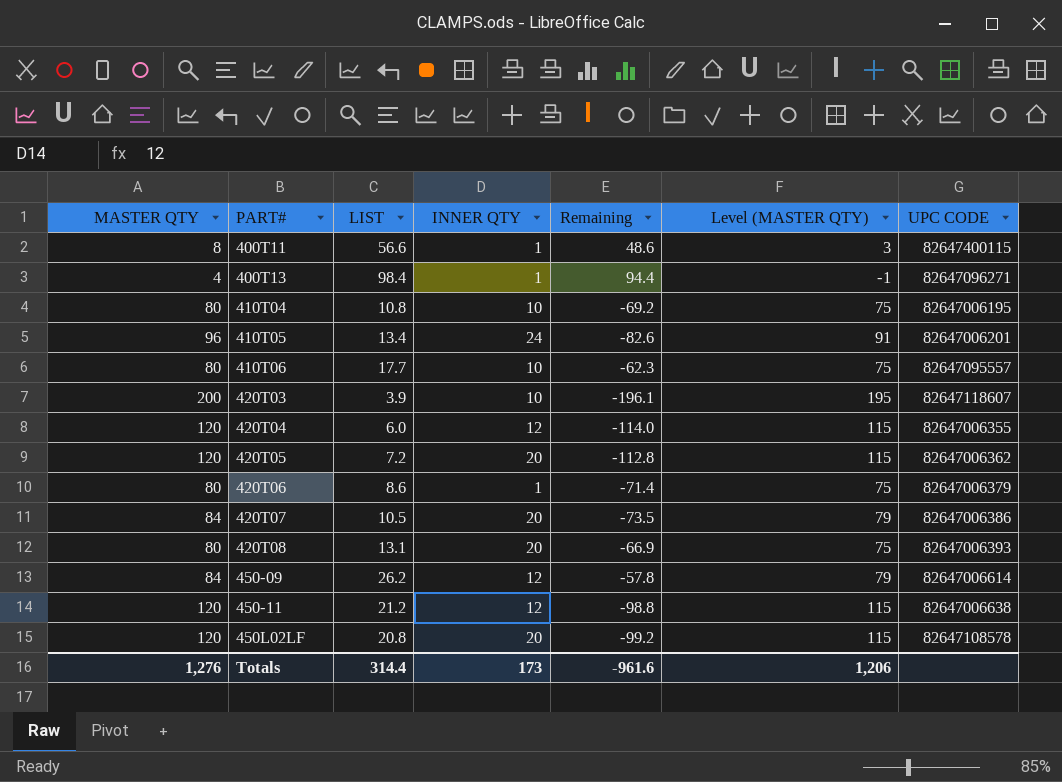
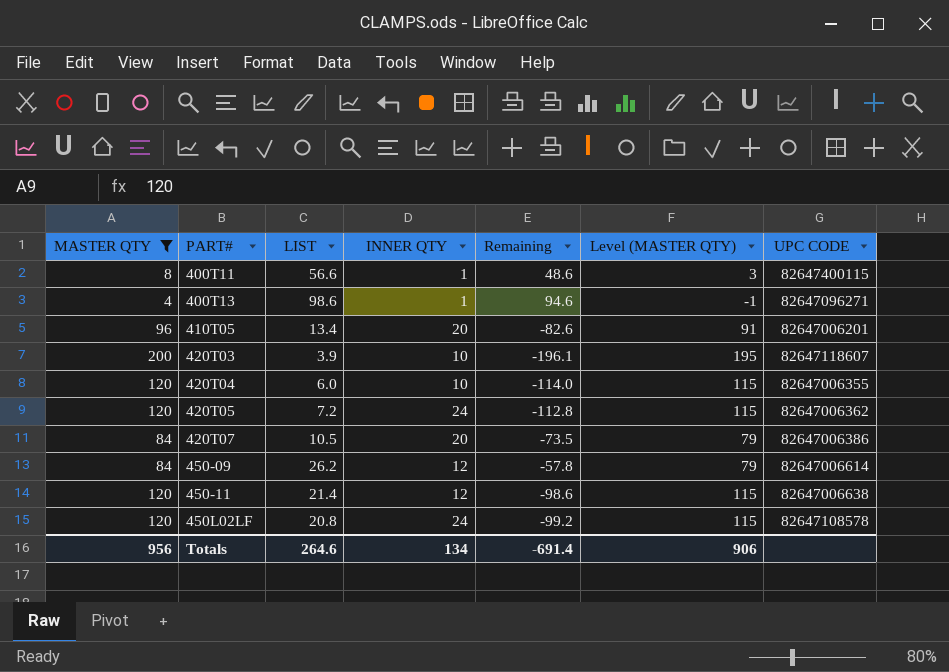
filter: none -> MASTER QTY != 80
400T13 | LIST: 98.4 -> 98.6
400T13 | Remaining: 94.4 -> 94.6
410T05 | INNER QTY: 24 -> 20
420T04 | INNER QTY: 12 -> 10
420T05 | INNER QTY: 20 -> 24
450-11 | LIST: 21.2 -> 21.4
450-11 | Remaining: -98.8 -> -98.6
450L02LF | INNER QTY: 20 -> 24
Totals | MASTER QTY: 1,276 -> 956
Totals | LIST: 314.4 -> 264.6
Totals | INNER QTY: 173 -> 134
Totals | Remaining: -961.6 -> -691.4
Totals | Level (MASTER QTY): 1,206 -> 906

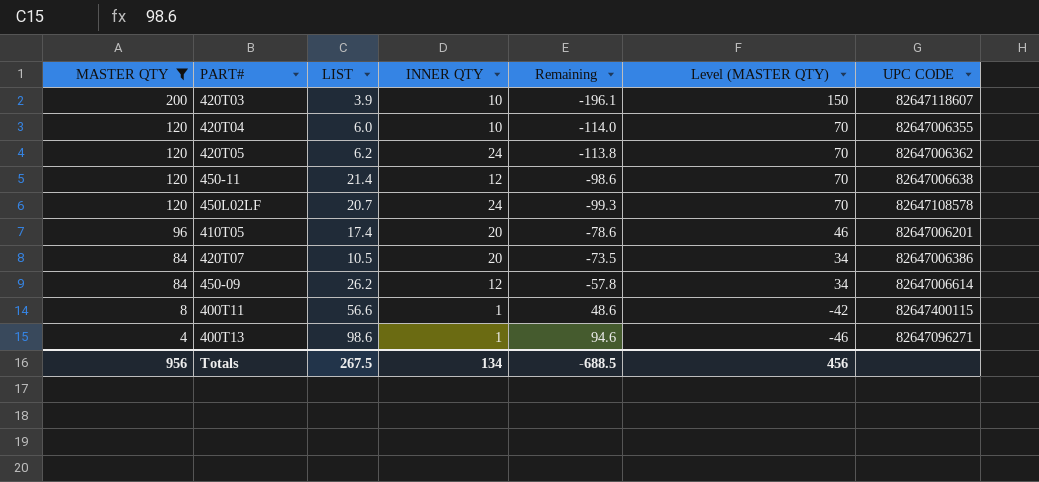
row order: PART# ascending -> MASTER QTY descending
column Level (MASTER QTY) | formula: [MASTER QTY] - 5 -> [MASTER QTY] - 50
420T05 | LIST: 7.2 -> 6.2
420T05 | Remaining: -112.8 -> -113.8
450L02LF | LIST: 20.8 -> 20.7
450L02LF | Remaining: -99.2 -> -99.3
410T05 | LIST: 13.4 -> 17.4
410T05 | Remaining: -82.6 -> -78.6
Totals | LIST: 264.6 -> 267.5
Totals | Remaining: -691.4 -> -688.5
Totals | Level (MASTER QTY): 906 -> 456

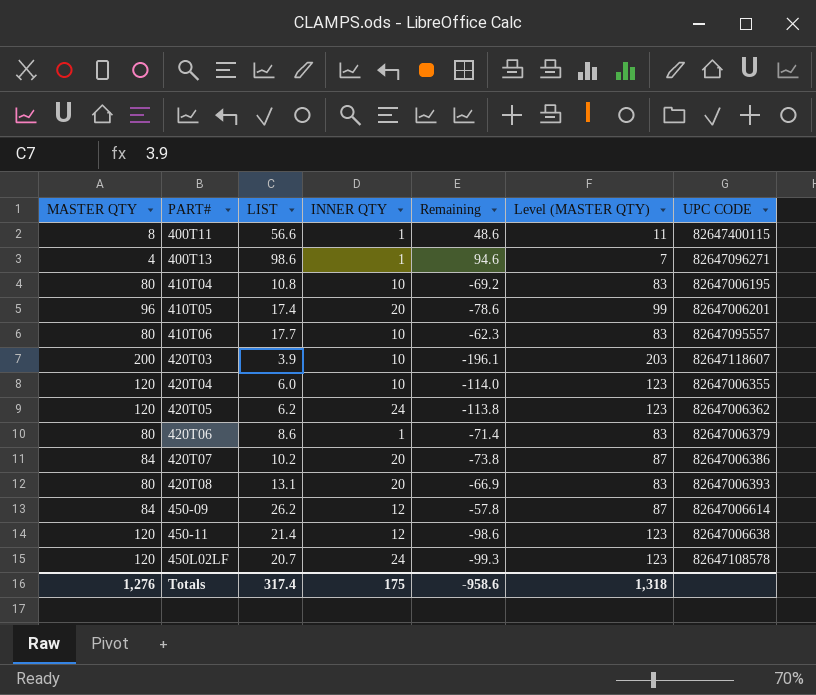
filter: MASTER QTY != 80 -> none
row order: MASTER QTY descending -> PART# ascending
column Level (MASTER QTY) | formula: [MASTER QTY] - 50 -> [MASTER QTY] + 3
420T07 | LIST: 10.5 -> 10.2
420T07 | Remaining: -73.5 -> -73.8
Totals | MASTER QTY: 956 -> 1,276
Totals | LIST: 267.5 -> 317.4
Totals | INNER QTY: 134 -> 175
Totals | Remaining: -688.5 -> -958.6
Totals | Level (MASTER QTY): 456 -> 1,318

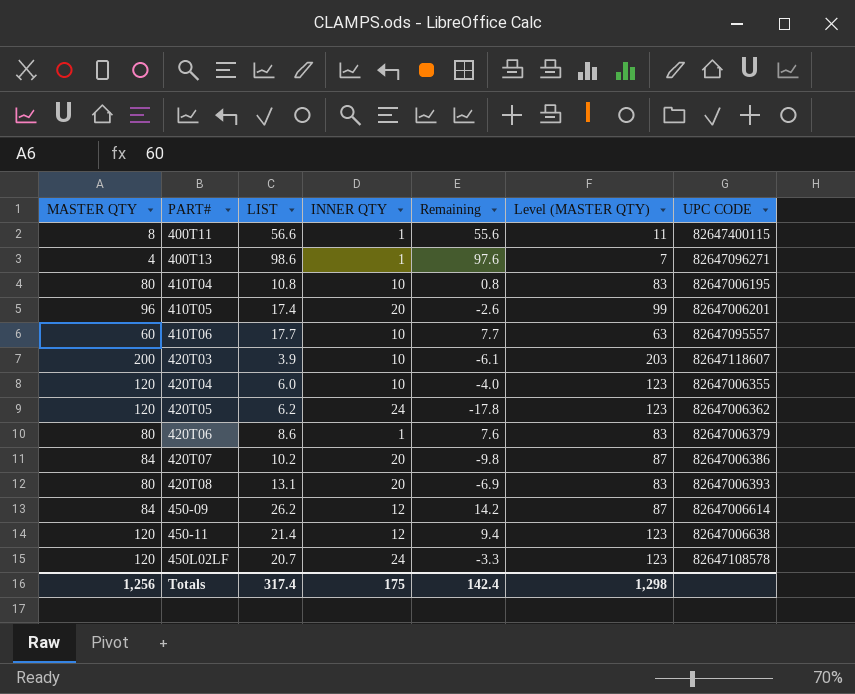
column Remaining | formula: [LIST] - [MASTER QTY] -> [LIST] - [INNER QTY]
410T06 | MASTER QTY: 80 -> 60
410T06 | Level (MASTER QTY): 83 -> 63
Totals | MASTER QTY: 1,276 -> 1,256
Totals | Remaining: -958.6 -> 142.4
Totals | Level (MASTER QTY): 1,318 -> 1,298

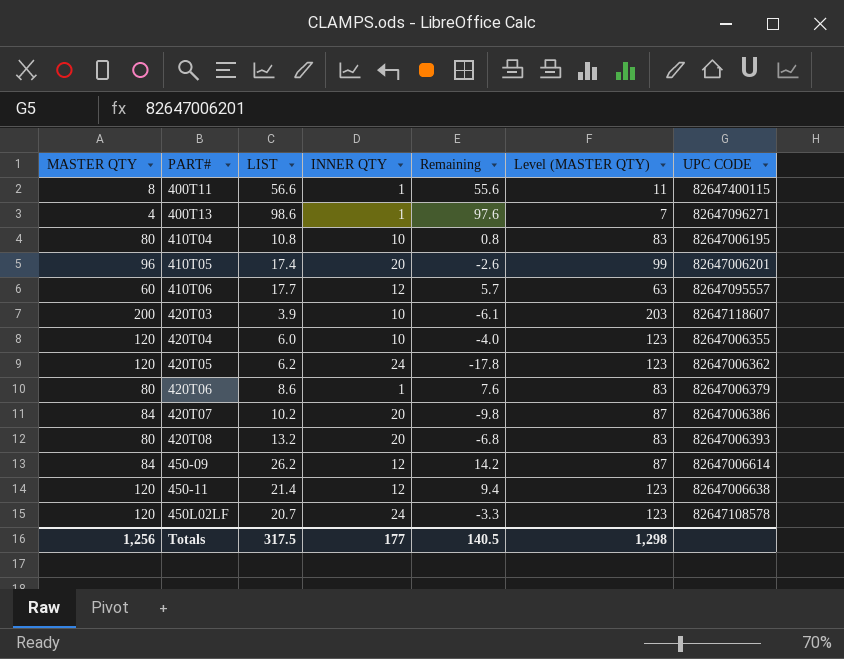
410T06 | INNER QTY: 10 -> 12
410T06 | Remaining: 7.7 -> 5.7
420T08 | LIST: 13.1 -> 13.2
420T08 | Remaining: -6.9 -> -6.8
Totals | LIST: 317.4 -> 317.5
Totals | INNER QTY: 175 -> 177
Totals | Remaining: 142.4 -> 140.5

